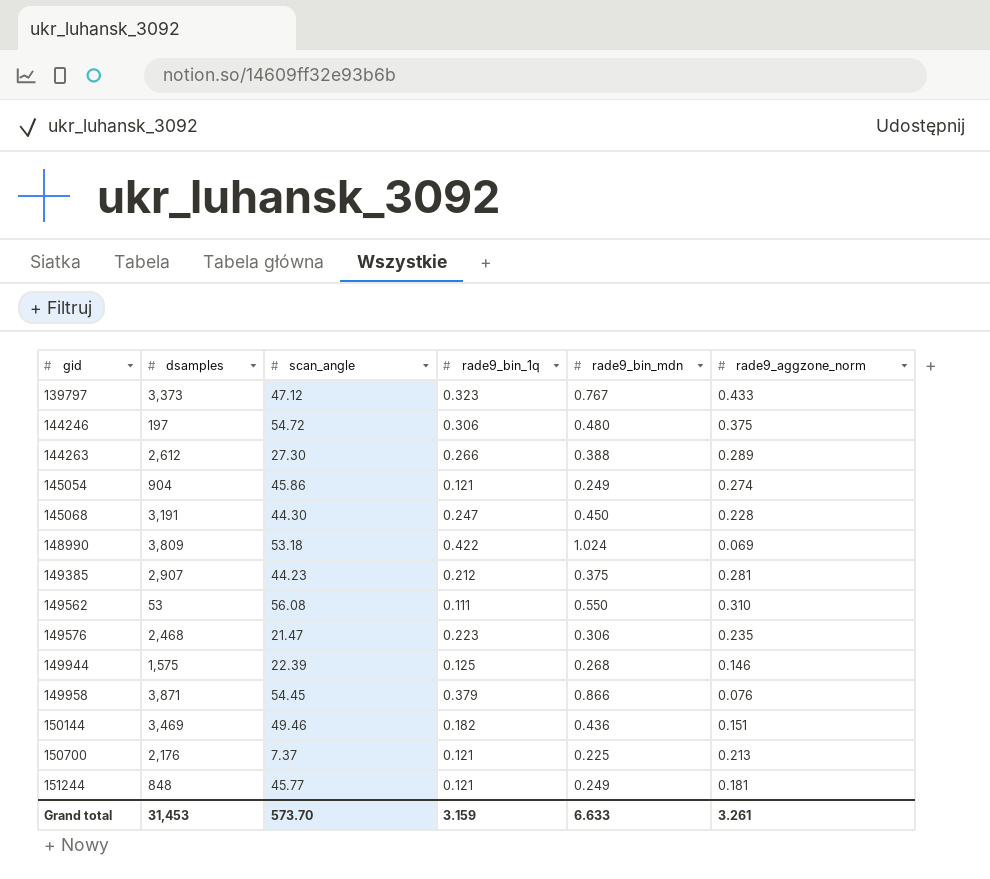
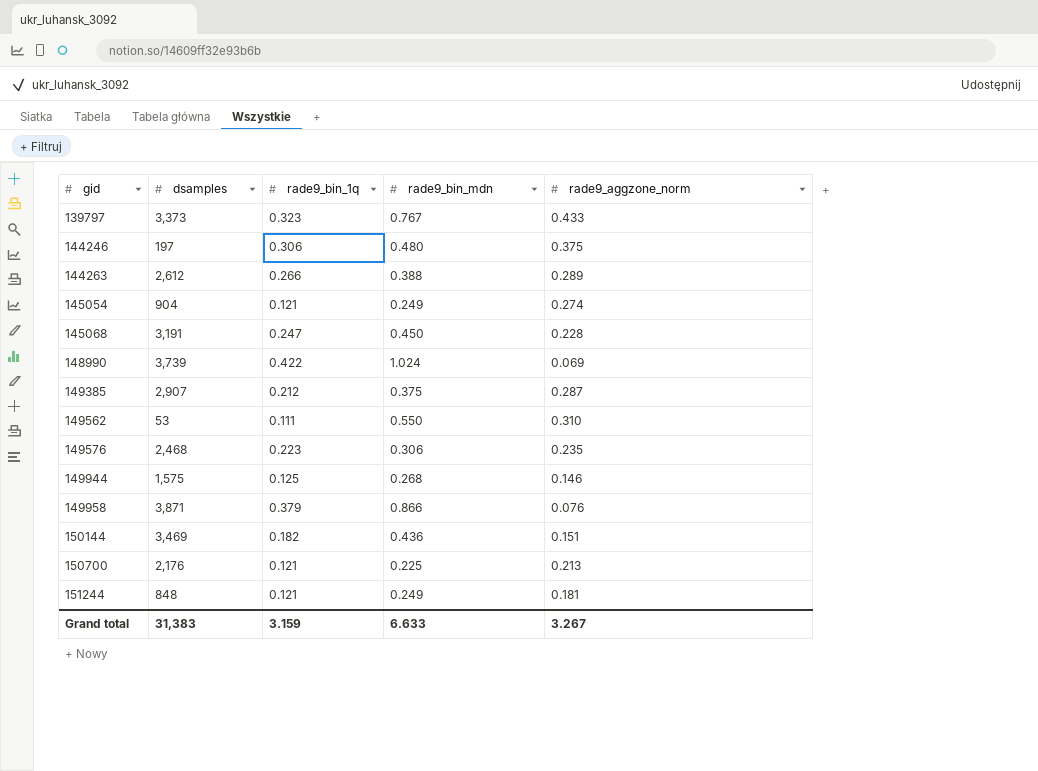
column scan_angle | position: 3 -> none
148990 | dsamples: 3,809 -> 3,739
149385 | rade9_aggzone_norm: 0.281 -> 0.287
Grand total | dsamples: 31,453 -> 31,383
Grand total | rade9_aggzone_norm: 3.261 -> 3.267

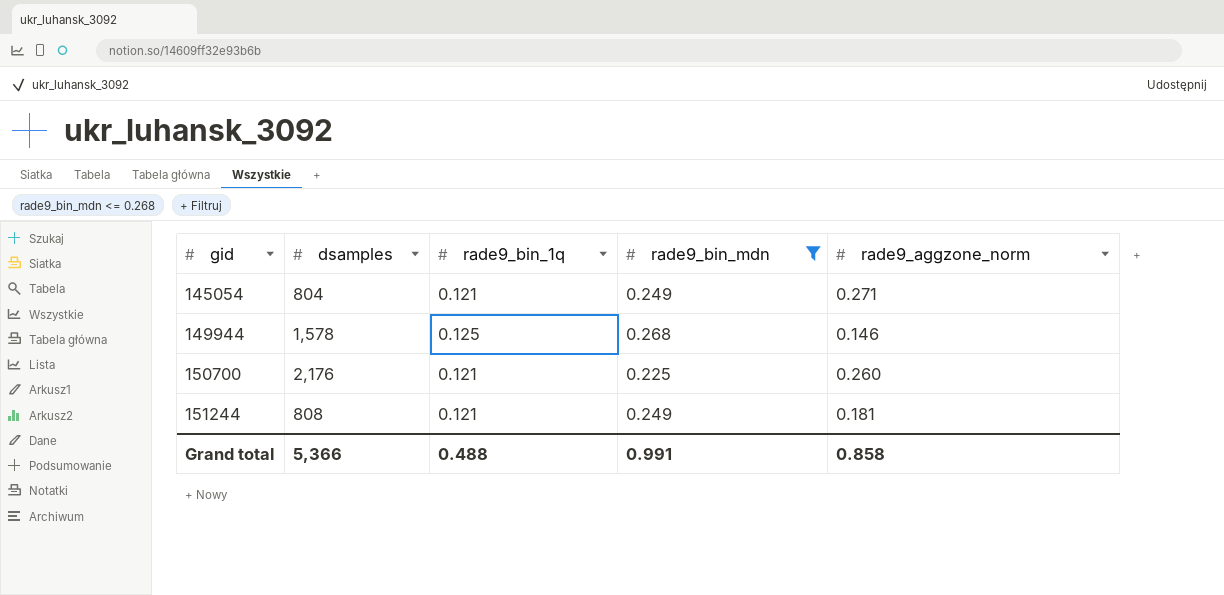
filter: none -> rade9_bin_mdn <= 0.268
145054 | dsamples: 904 -> 804
145054 | rade9_aggzone_norm: 0.274 -> 0.271
149944 | dsamples: 1,575 -> 1,578
150700 | rade9_aggzone_norm: 0.213 -> 0.260
151244 | dsamples: 848 -> 808
Grand total | dsamples: 31,383 -> 5,366
Grand total | rade9_bin_1q: 3.159 -> 0.488
Grand total | rade9_bin_mdn: 6.633 -> 0.991
Grand total | rade9_aggzone_norm: 3.267 -> 0.858

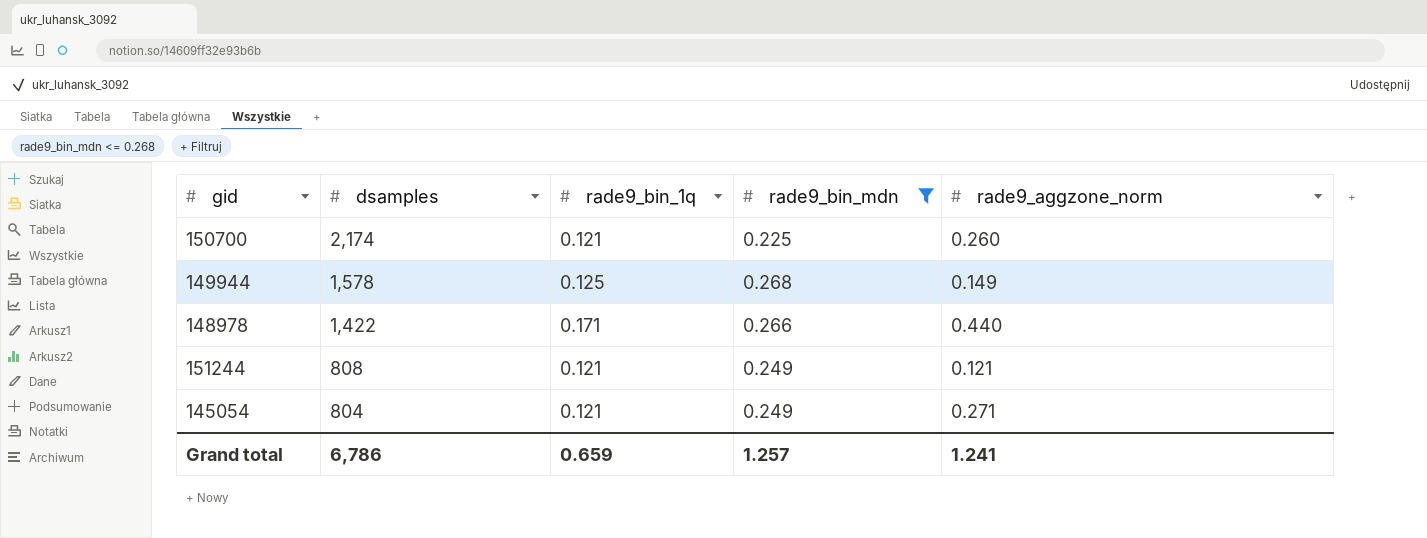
row order: gid ascending -> dsamples descending
150700 | dsamples: 2,176 -> 2,174
149944 | rade9_aggzone_norm: 0.146 -> 0.149
row 148978: none -> 1,422 | 0.171 | 0.266 | 0.440
151244 | rade9_aggzone_norm: 0.181 -> 0.121
Grand total | dsamples: 5,366 -> 6,786
Grand total | rade9_bin_1q: 0.488 -> 0.659
Grand total | rade9_bin_mdn: 0.991 -> 1.257
Grand total | rade9_aggzone_norm: 0.858 -> 1.241

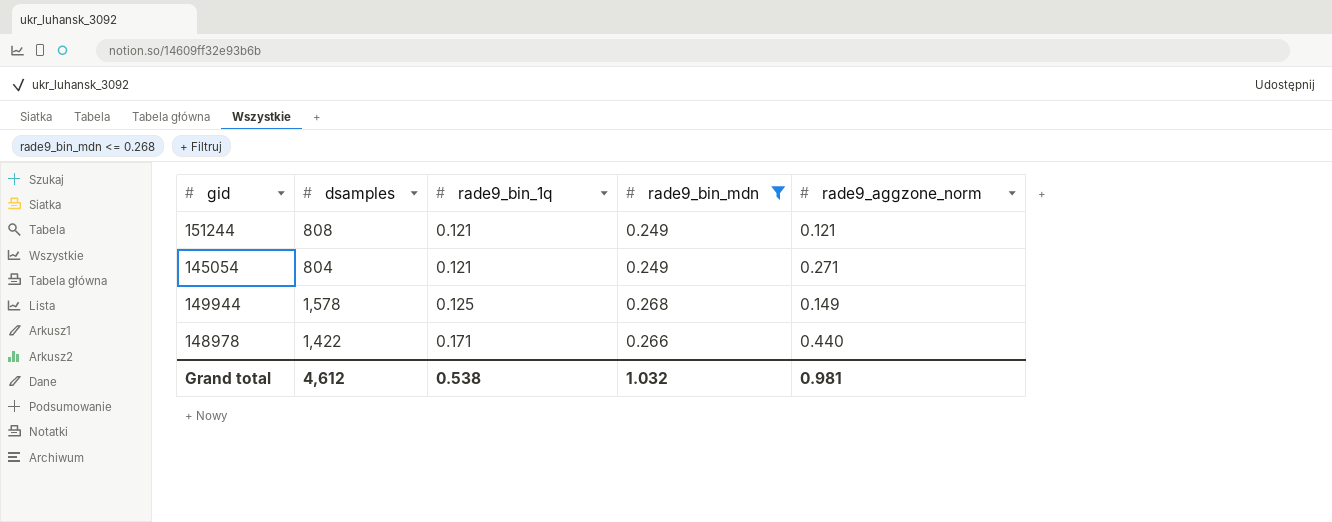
row order: dsamples descending -> rade9_bin_1q ascending
row 150700: 2,174 | 0.121 | 0.225 | 0.260 -> none
Grand total | dsamples: 6,786 -> 4,612
Grand total | rade9_bin_1q: 0.659 -> 0.538
Grand total | rade9_bin_mdn: 1.257 -> 1.032
Grand total | rade9_aggzone_norm: 1.241 -> 0.981

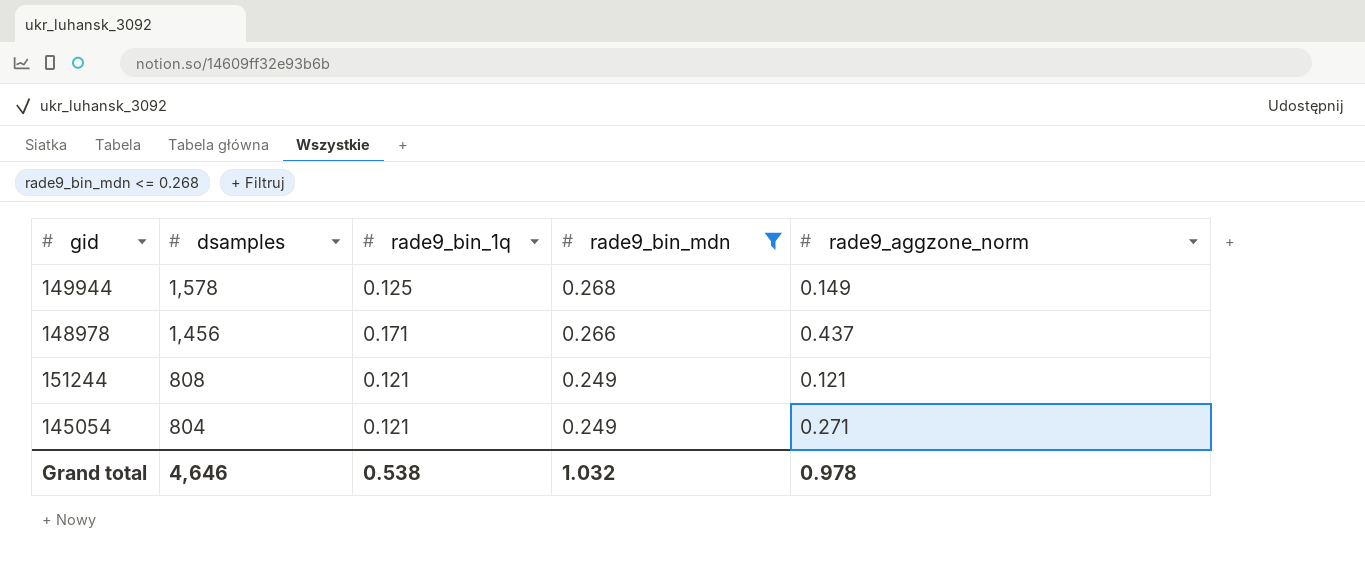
row order: rade9_bin_1q ascending -> dsamples descending
148978 | dsamples: 1,422 -> 1,456
148978 | rade9_aggzone_norm: 0.440 -> 0.437
Grand total | dsamples: 4,612 -> 4,646
Grand total | rade9_aggzone_norm: 0.981 -> 0.978

